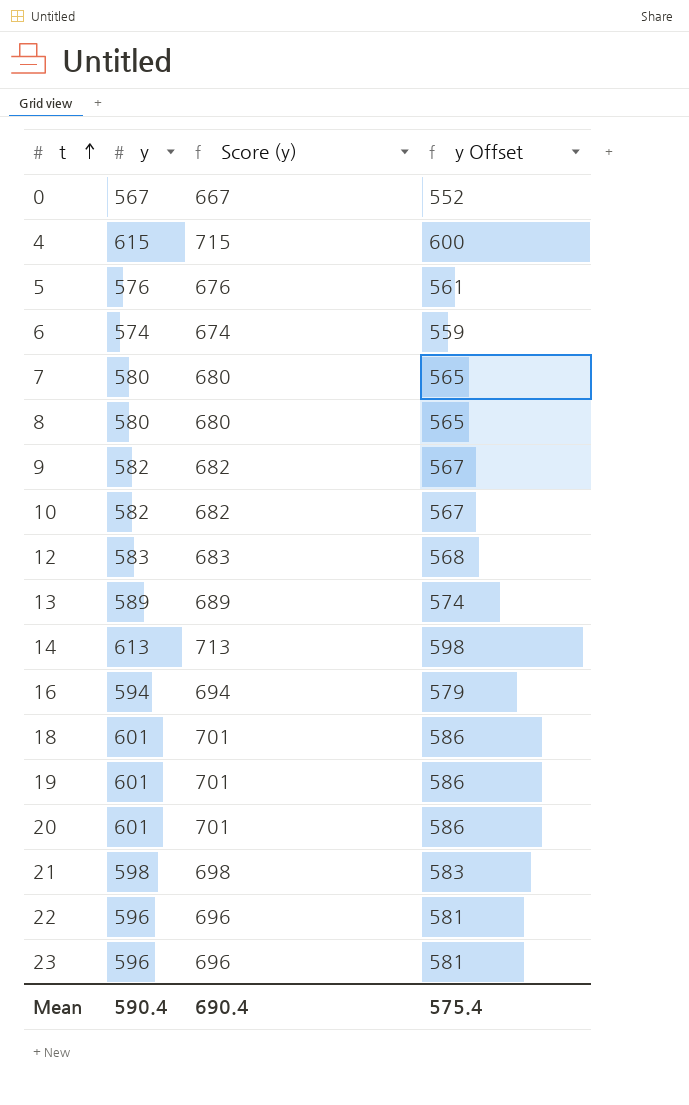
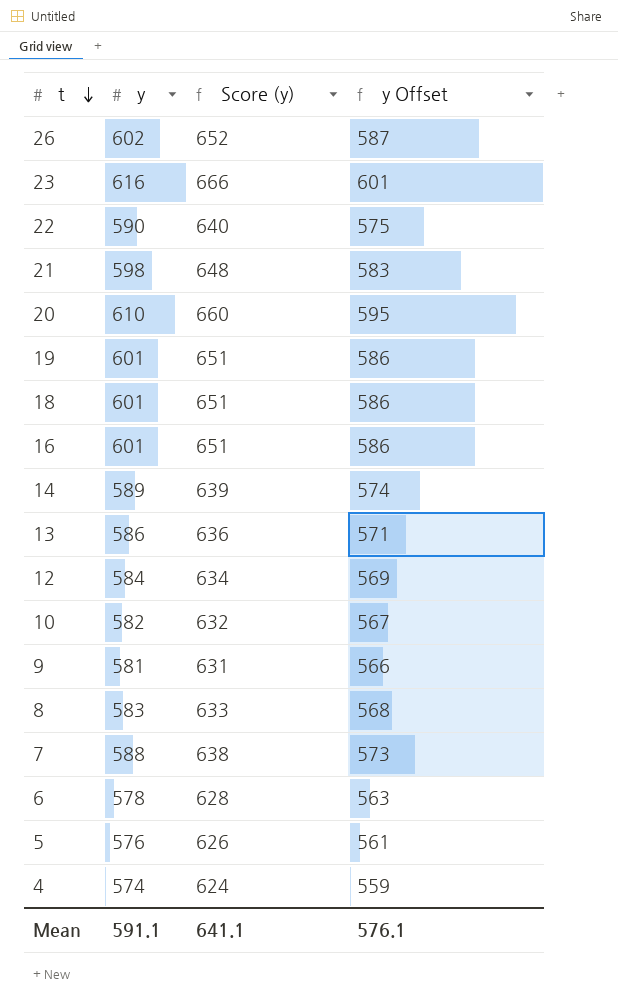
row order: t ascending -> t descending
column Score (y) | formula: [y] + 100 -> [y] + 50
row 0: 567 | 667 | 552 -> none
row 26: none -> 602 | 652 | 587
23 | y: 596 -> 616
23 | y Offset: 581 -> 601
22 | y: 596 -> 590
22 | y Offset: 581 -> 575
20 | y: 601 -> 610
20 | y Offset: 586 -> 595
16 | y: 594 -> 601
16 | y Offset: 579 -> 586
14 | y: 613 -> 589
14 | y Offset: 598 -> 574
13 | y: 589 -> 586
13 | y Offset: 574 -> 571
12 | y: 583 -> 584
12 | y Offset: 568 -> 569
9 | y: 582 -> 581
9 | y Offset: 567 -> 566
8 | y: 580 -> 583
8 | y Offset: 565 -> 568
7 | y: 580 -> 588
7 | y Offset: 565 -> 573
6 | y: 574 -> 578
6 | y Offset: 559 -> 563
4 | y: 615 -> 574
4 | y Offset: 600 -> 559
Mean | y: 590.4 -> 591.1
Mean | Score (y): 690.4 -> 641.1
Mean | y Offset: 575.4 -> 576.1

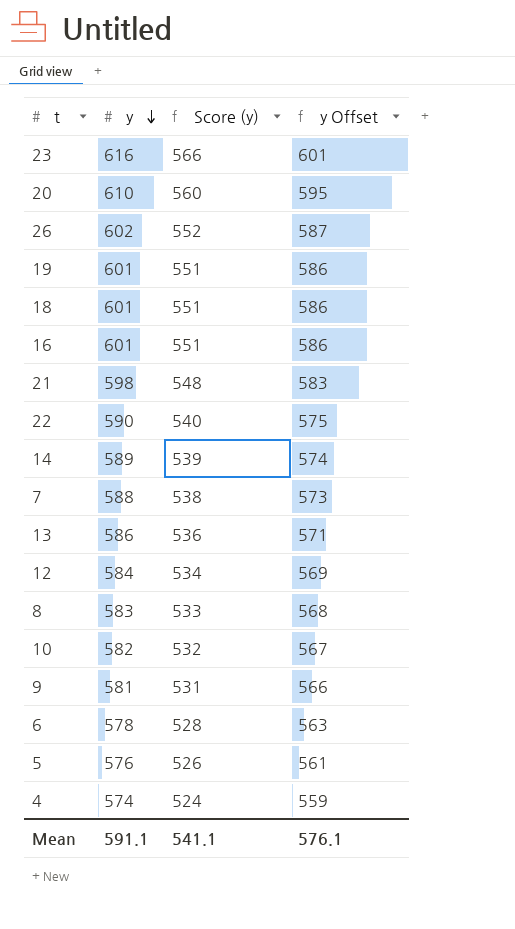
row order: t descending -> y descending
column Score (y) | formula: [y] + 50 -> [y] - 50
Mean | Score (y): 641.1 -> 541.1

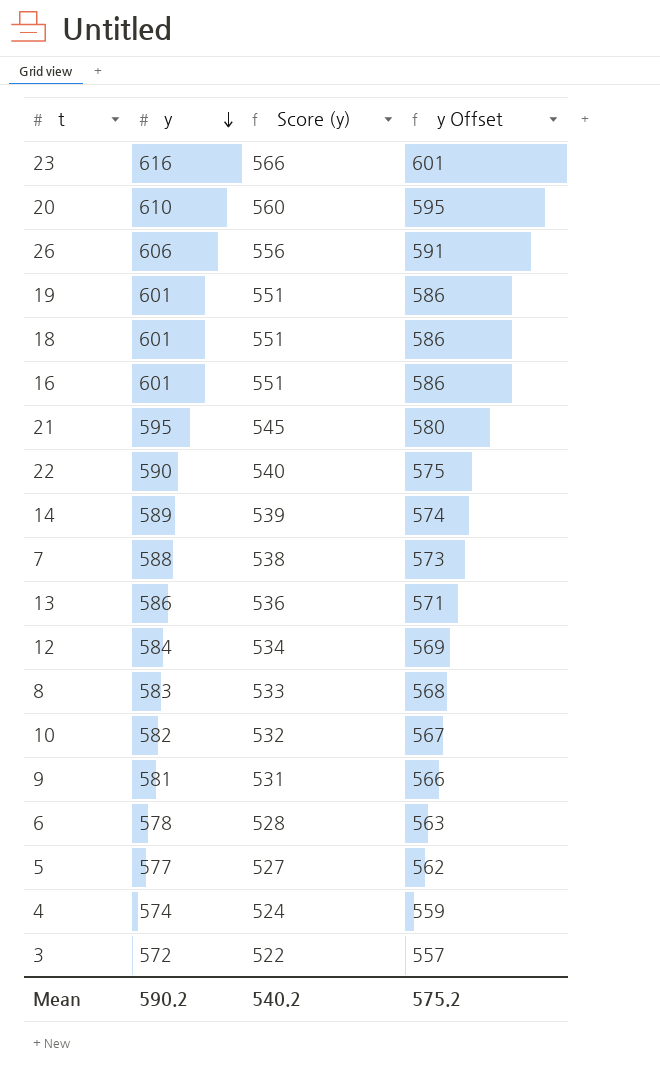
26 | y: 602 -> 606
26 | Score (y): 552 -> 556
26 | y Offset: 587 -> 591
21 | y: 598 -> 595
21 | Score (y): 548 -> 545
21 | y Offset: 583 -> 580
5 | y: 576 -> 577
5 | Score (y): 526 -> 527
5 | y Offset: 561 -> 562
row 3: none -> 572 | 522 | 557
Mean | y: 591.1 -> 590.2
Mean | Score (y): 541.1 -> 540.2
Mean | y Offset: 576.1 -> 575.2

